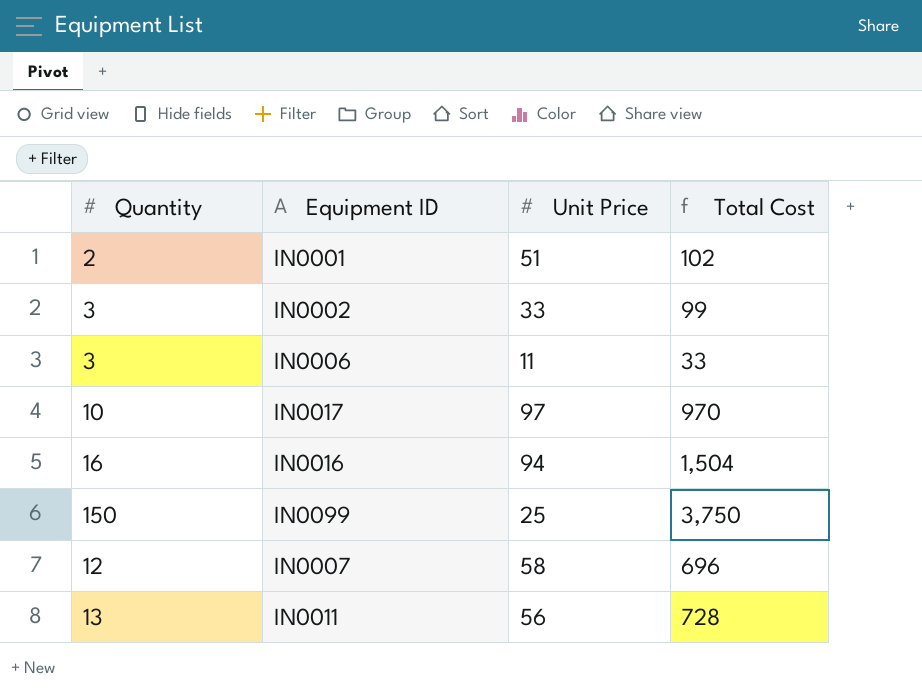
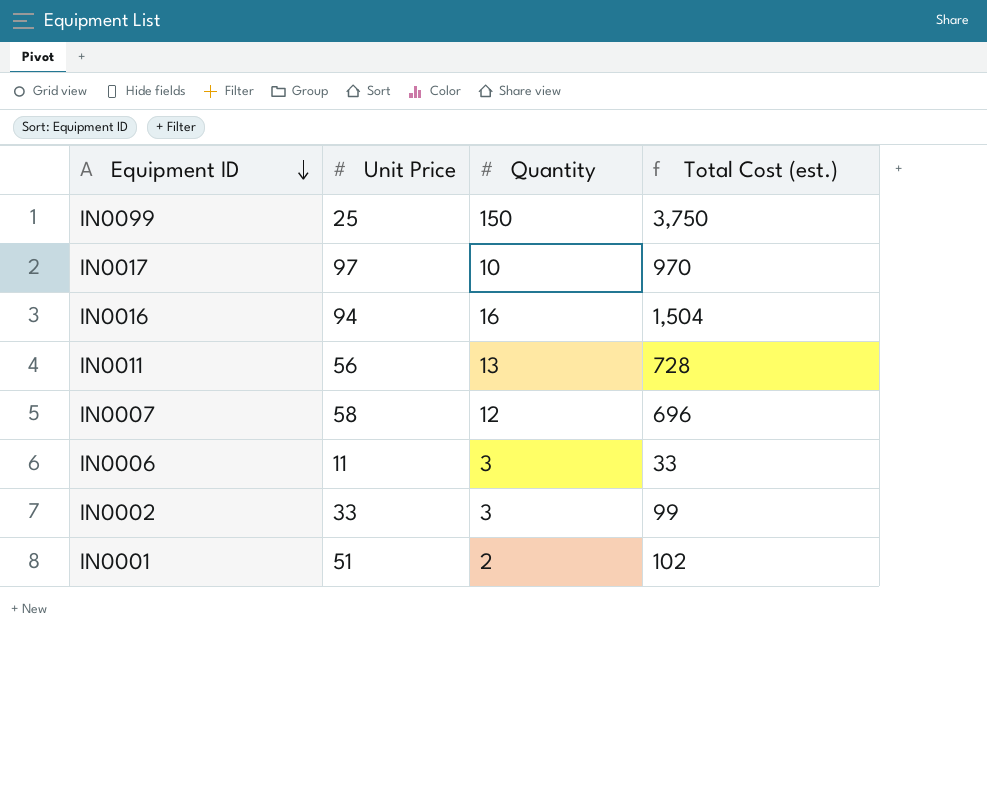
row order: none -> Equipment ID descending
column Quantity | position: 1 -> 3
column name: Total Cost -> Total Cost (est.)

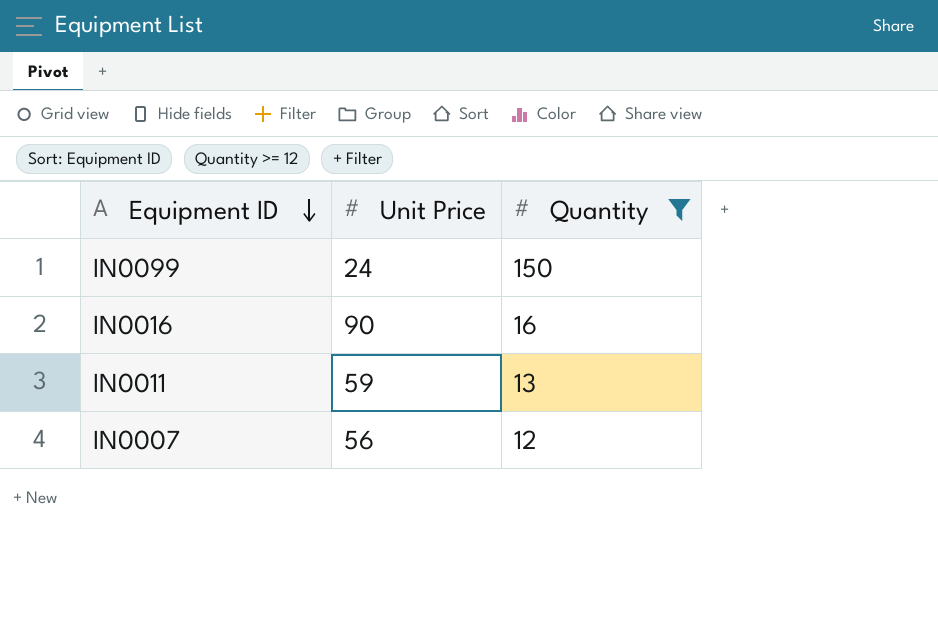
filter: none -> Quantity >= 12
column Total Cost (est.) | formula: [Unit Price] * [Quantity] -> none
IN0099 | Unit Price: 25 -> 24
IN0016 | Unit Price: 94 -> 90
IN0011 | Unit Price: 56 -> 59
IN0007 | Unit Price: 58 -> 56

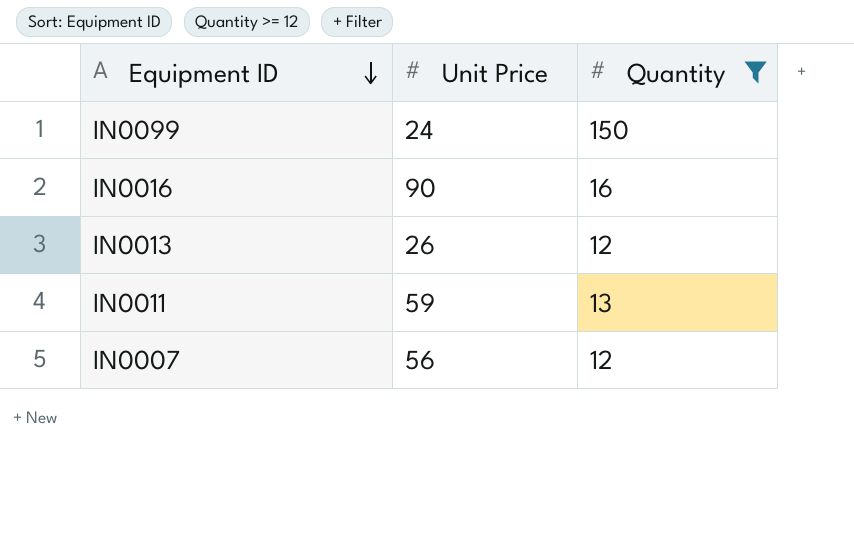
row IN0013: none -> 26 | 12

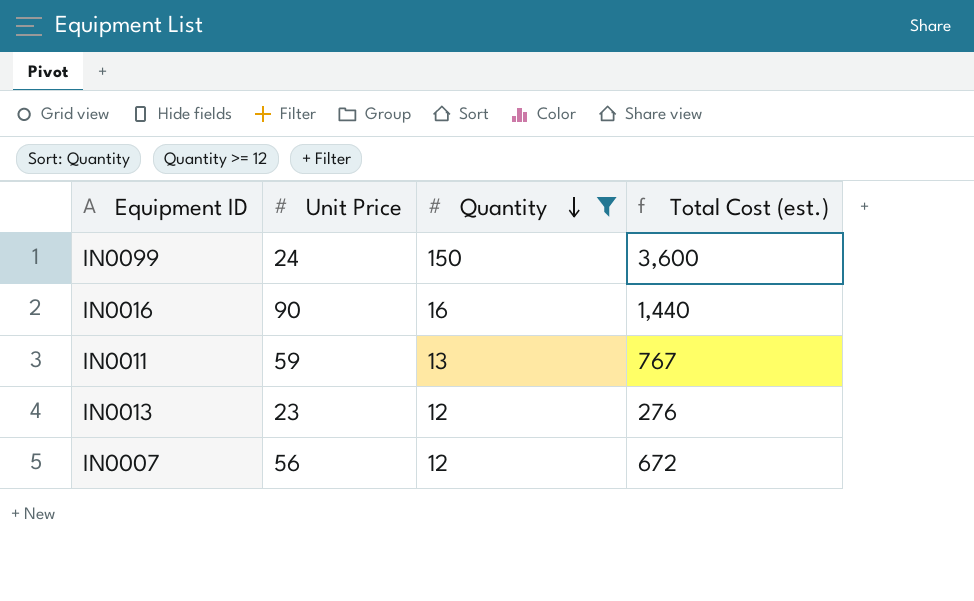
row order: Equipment ID descending -> Quantity descending
column Total Cost (est.) | formula: none -> [Unit Price] * [Quantity]
IN0013 | Unit Price: 26 -> 23

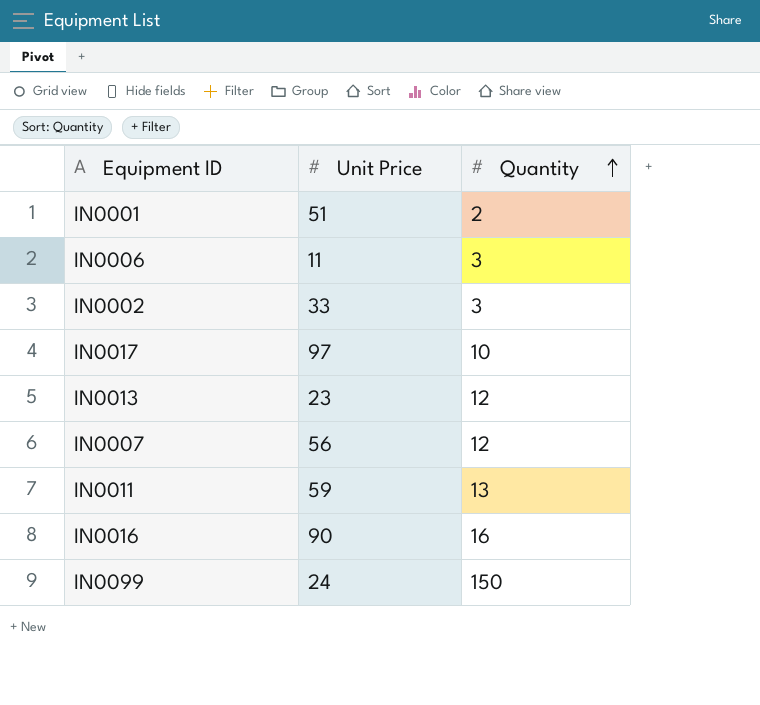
filter: Quantity >= 12 -> none
row order: Quantity descending -> Quantity ascending
column Total Cost (est.) | formula: [Unit Price] * [Quantity] -> none

